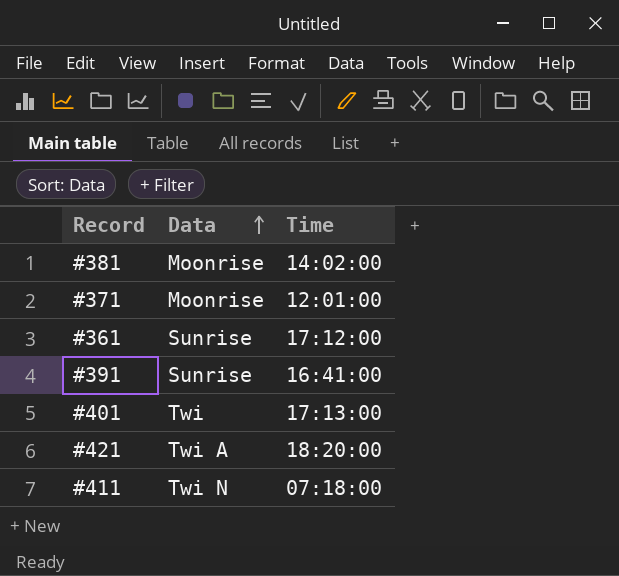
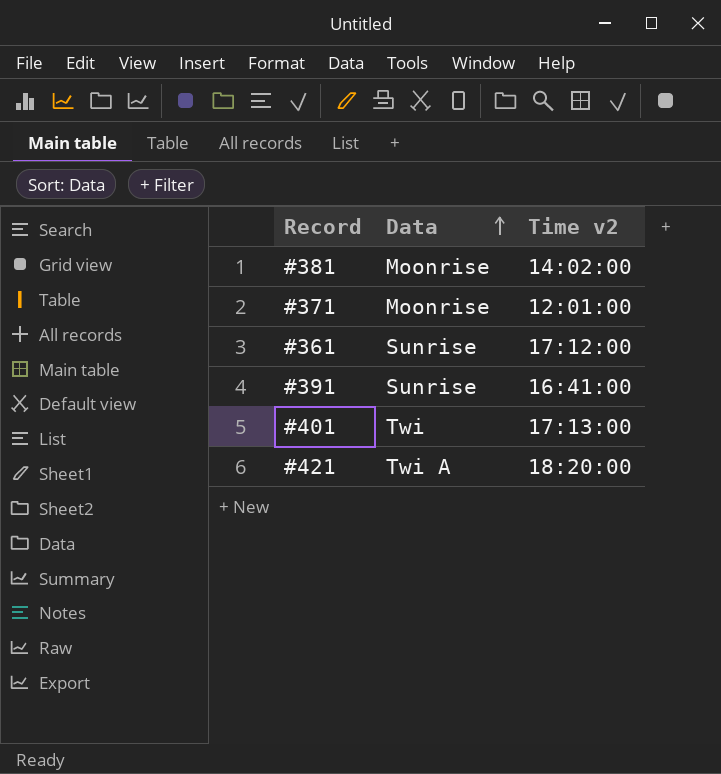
column name: Time -> Time v2
row #411: Twi N | 07:18:00 -> none

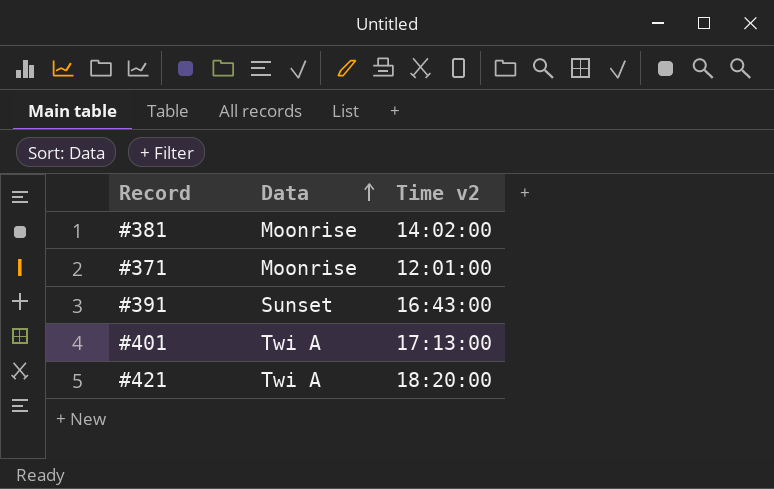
row #361: Sunrise | 17:12:00 -> none
#391 | Data: Sunrise -> Sunset
#391 | Time v2: 16:41:00 -> 16:43:00
#401 | Data: Twi -> Twi A

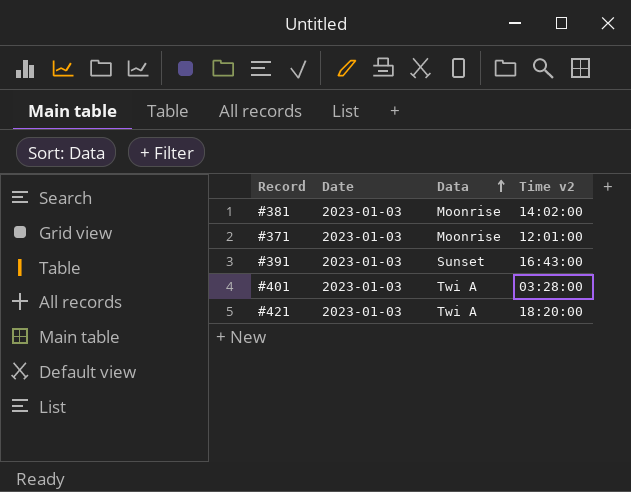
column Date | position: none -> 2
#401 | Time v2: 17:13:00 -> 03:28:00

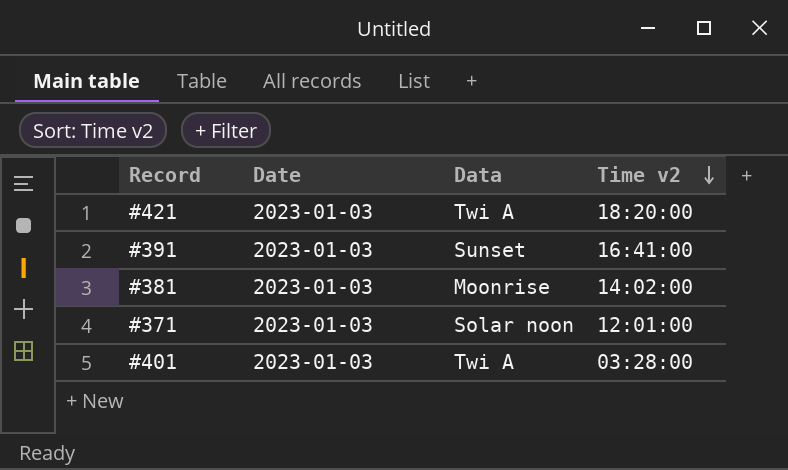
row order: Data ascending -> Time v2 descending
#391 | Time v2: 16:43:00 -> 16:41:00
#371 | Data: Moonrise -> Solar noon

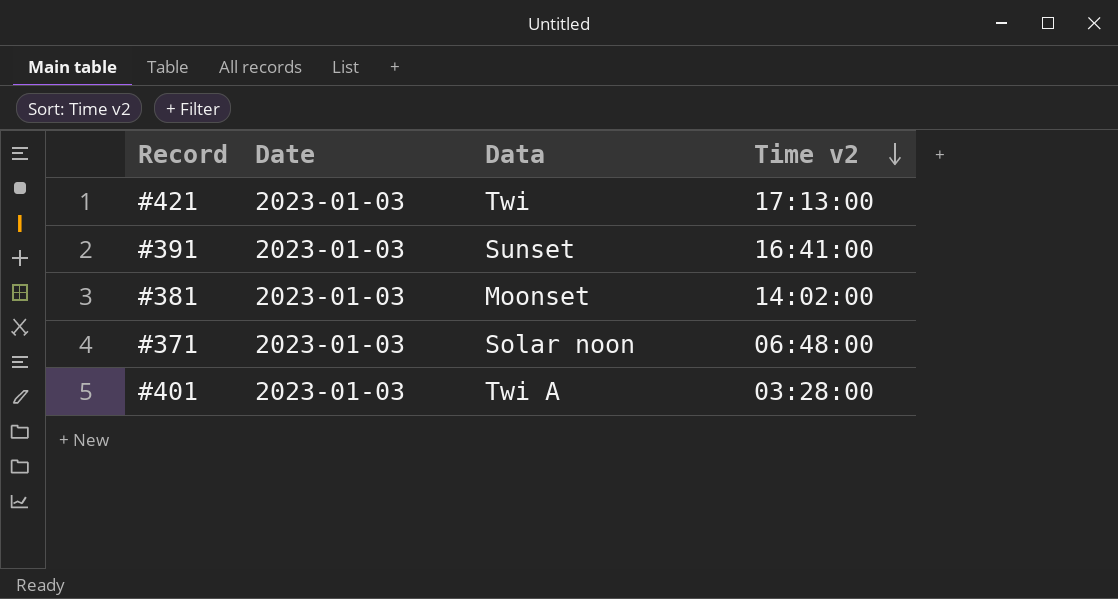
#421 | Data: Twi A -> Twi
#421 | Time v2: 18:20:00 -> 17:13:00
#381 | Data: Moonrise -> Moonset
#371 | Time v2: 12:01:00 -> 06:48:00

